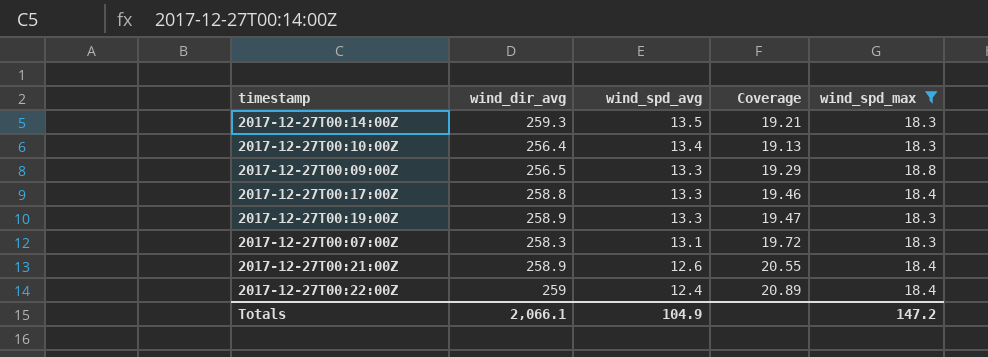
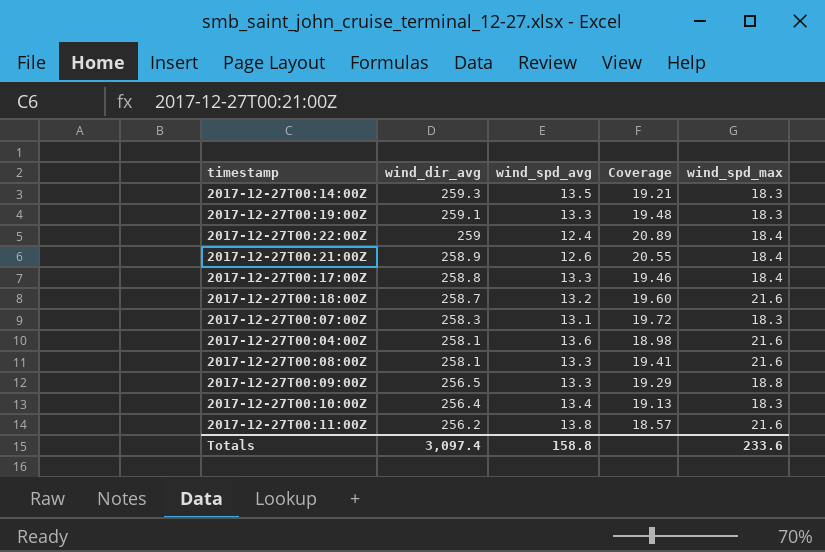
filter: wind_spd_max != 21.6 -> none
row order: wind_spd_avg descending -> wind_dir_avg descending
2017-12-27T00:19:00Z | wind_dir_avg: 258.9 -> 259.1
2017-12-27T00:19:00Z | Coverage: 19.47 -> 19.48
Totals | wind_dir_avg: 2,066.1 -> 3,097.4
Totals | wind_spd_avg: 104.9 -> 158.8
Totals | wind_spd_max: 147.2 -> 233.6

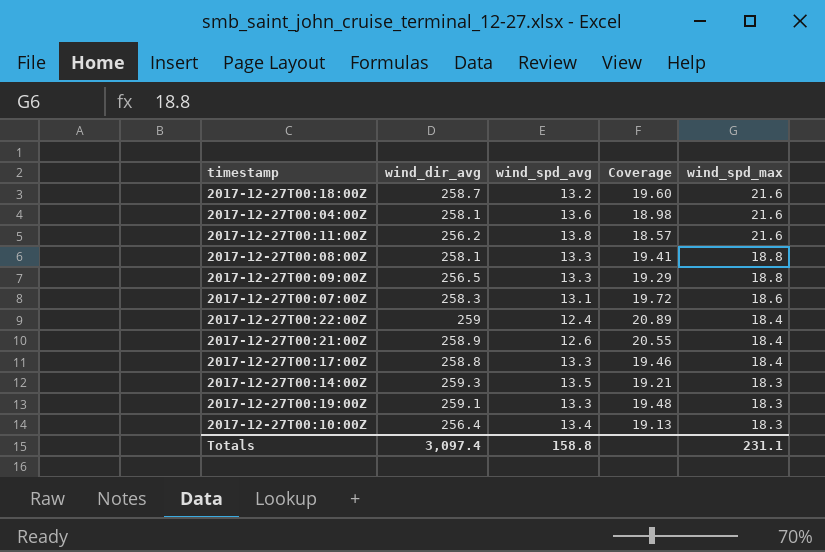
row order: wind_dir_avg descending -> wind_spd_max descending
2017-12-27T00:08:00Z | wind_spd_max: 21.6 -> 18.8
2017-12-27T00:07:00Z | wind_spd_max: 18.3 -> 18.6
Totals | wind_spd_max: 233.6 -> 231.1

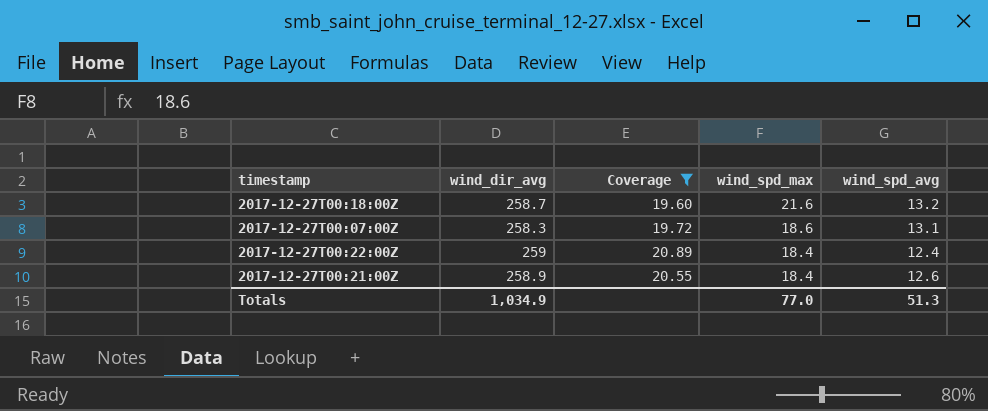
filter: none -> Coverage >= 19.60
column wind_spd_avg | position: 3 -> 5
Totals | wind_dir_avg: 3,097.4 -> 1,034.9
Totals | wind_spd_max: 231.1 -> 77.0
Totals | wind_spd_avg: 158.8 -> 51.3

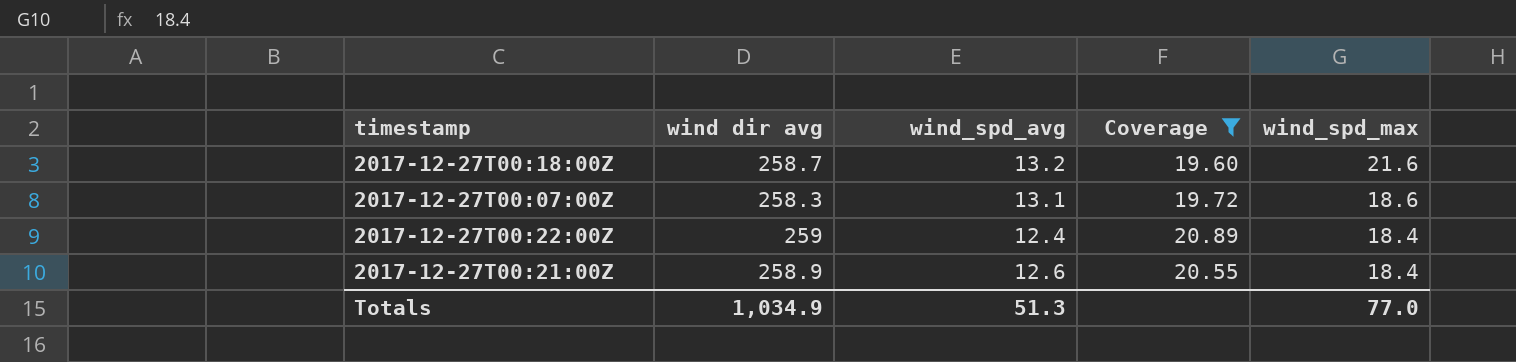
column name: wind_dir_avg -> wind dir avg
column wind_spd_avg | position: 5 -> 3

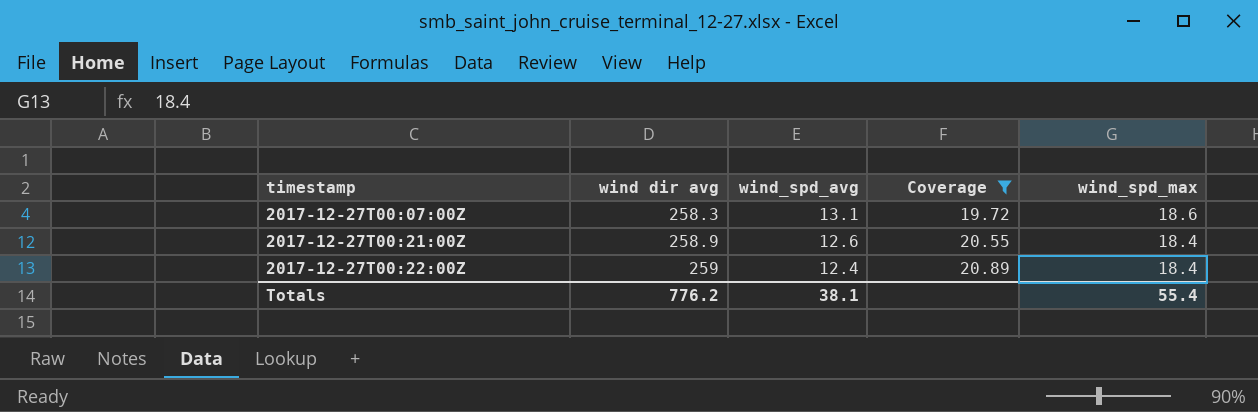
row order: wind_spd_max descending -> timestamp ascending
row 2017-12-27T00:18:00Z: 258.7 | 13.2 | 19.60 | 21.6 -> none
Totals | wind dir avg: 1,034.9 -> 776.2
Totals | wind_spd_avg: 51.3 -> 38.1
Totals | wind_spd_max: 77.0 -> 55.4

